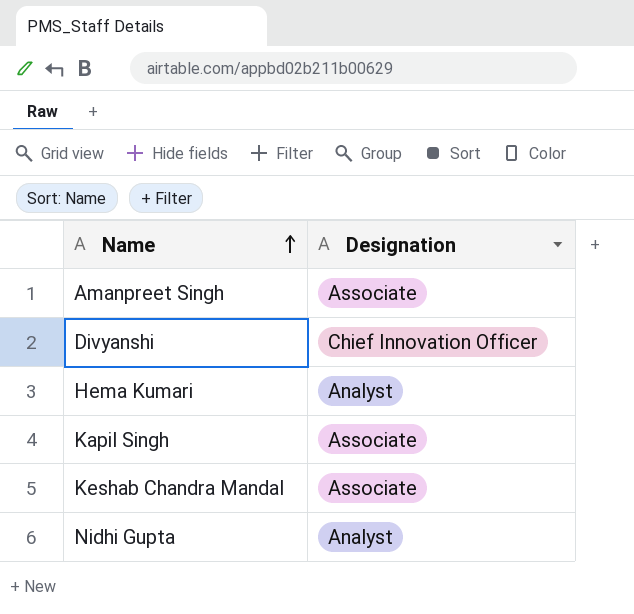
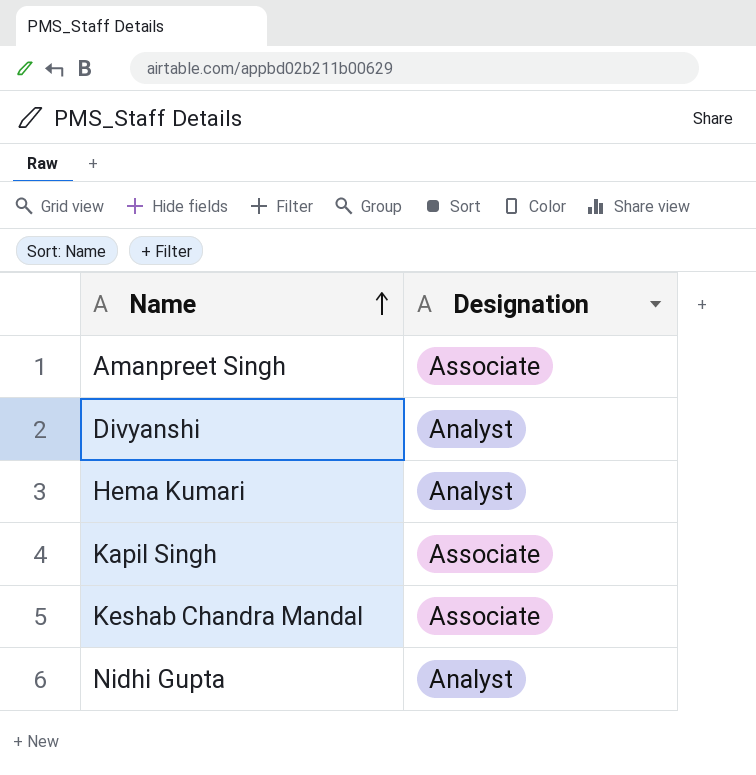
Divyanshi | Designation: Chief Innovation Officer -> Analyst

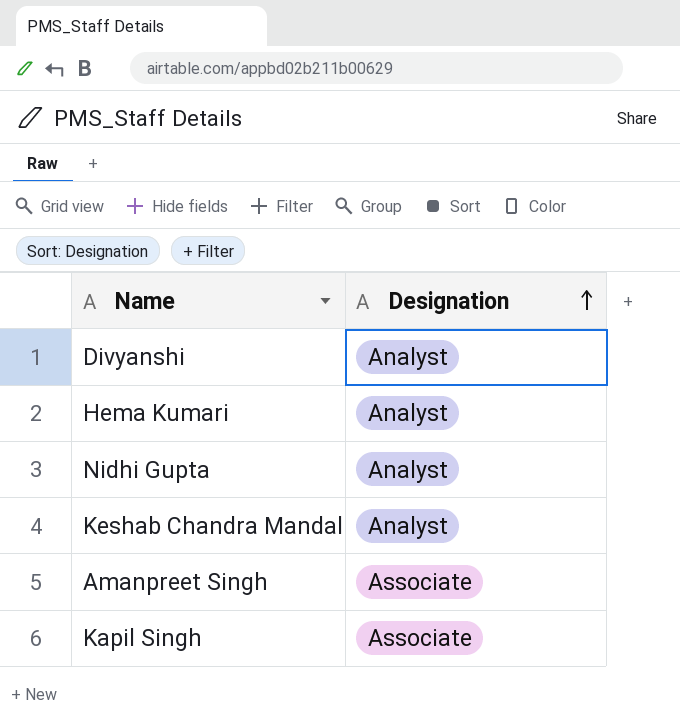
row order: Name ascending -> Designation ascending
Keshab Chandra Mandal | Designation: Associate -> Analyst

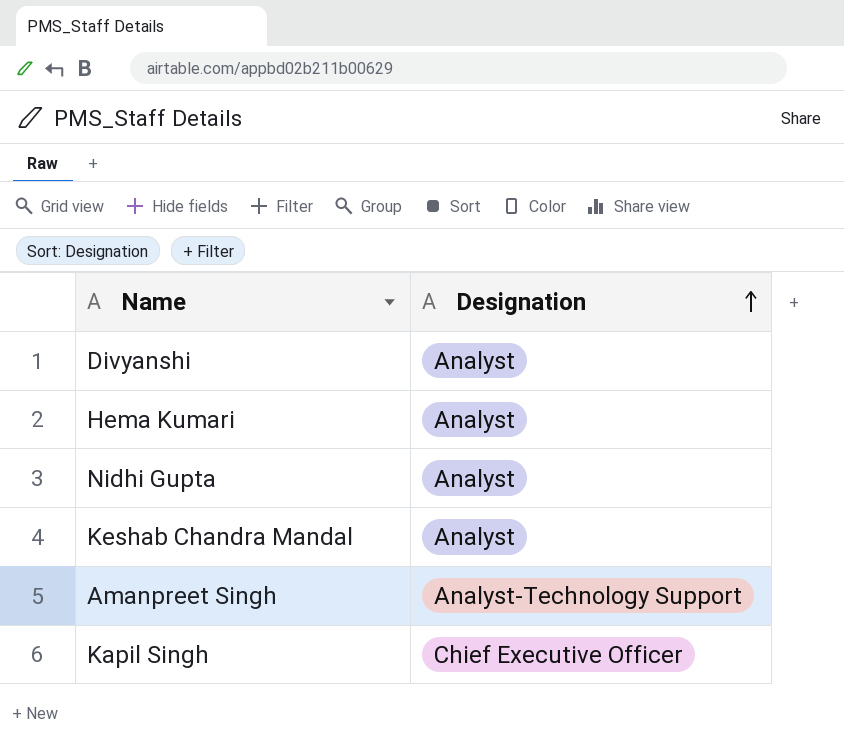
Amanpreet Singh | Designation: Associate -> Analyst-Technology Support
Kapil Singh | Designation: Associate -> Chief Executive Officer

